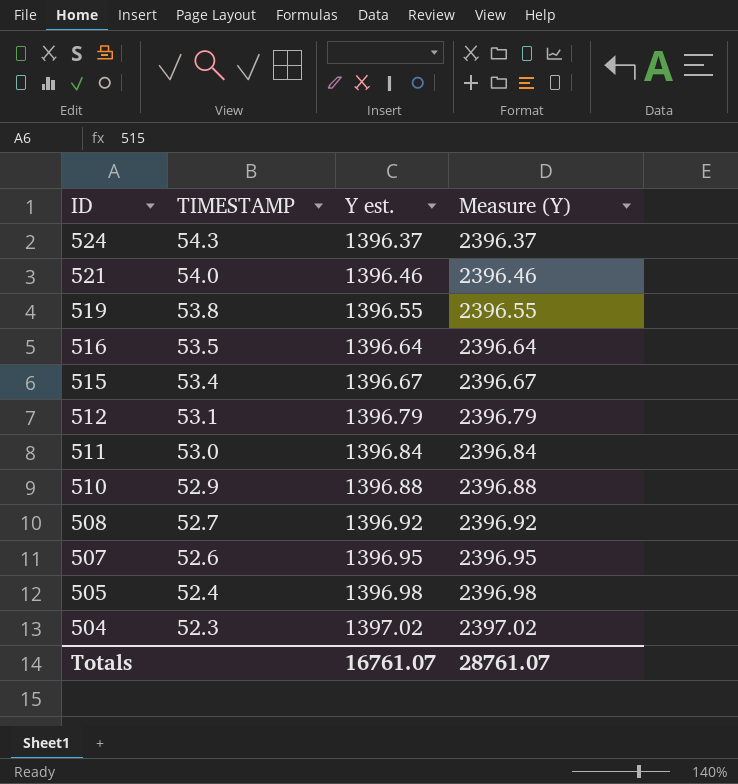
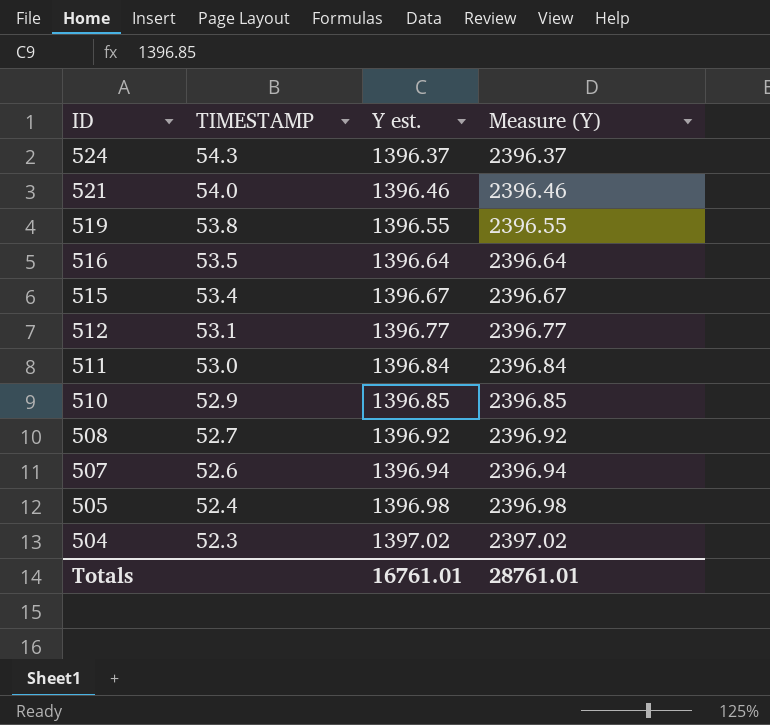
512 | Y est.: 1396.79 -> 1396.77
512 | Measure (Y): 2396.79 -> 2396.77
510 | Y est.: 1396.88 -> 1396.85
510 | Measure (Y): 2396.88 -> 2396.85
507 | Y est.: 1396.95 -> 1396.94
507 | Measure (Y): 2396.95 -> 2396.94
Totals | Y est.: 16761.07 -> 16761.01
Totals | Measure (Y): 28761.07 -> 28761.01

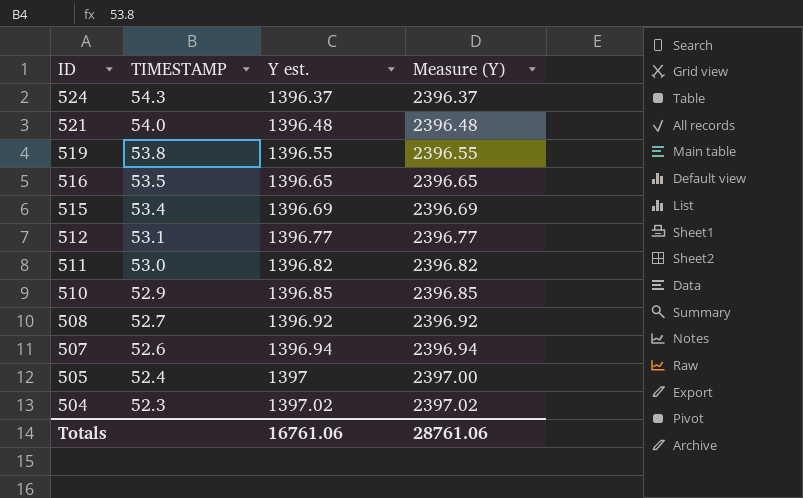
521 | Y est.: 1396.46 -> 1396.48
521 | Measure (Y): 2396.46 -> 2396.48
516 | Y est.: 1396.64 -> 1396.65
516 | Measure (Y): 2396.64 -> 2396.65
515 | Y est.: 1396.67 -> 1396.69
515 | Measure (Y): 2396.67 -> 2396.69
511 | Y est.: 1396.84 -> 1396.82
511 | Measure (Y): 2396.84 -> 2396.82
505 | Y est.: 1396.98 -> 1397
505 | Measure (Y): 2396.98 -> 2397.00
Totals | Y est.: 16761.01 -> 16761.06
Totals | Measure (Y): 28761.01 -> 28761.06

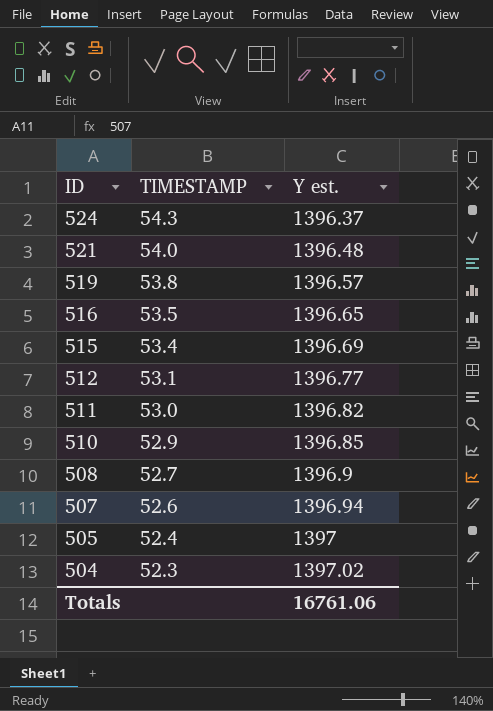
column Measure (Y) | formula: [Y est.] + 1000 -> none
519 | Y est.: 1396.55 -> 1396.57
508 | Y est.: 1396.92 -> 1396.9

